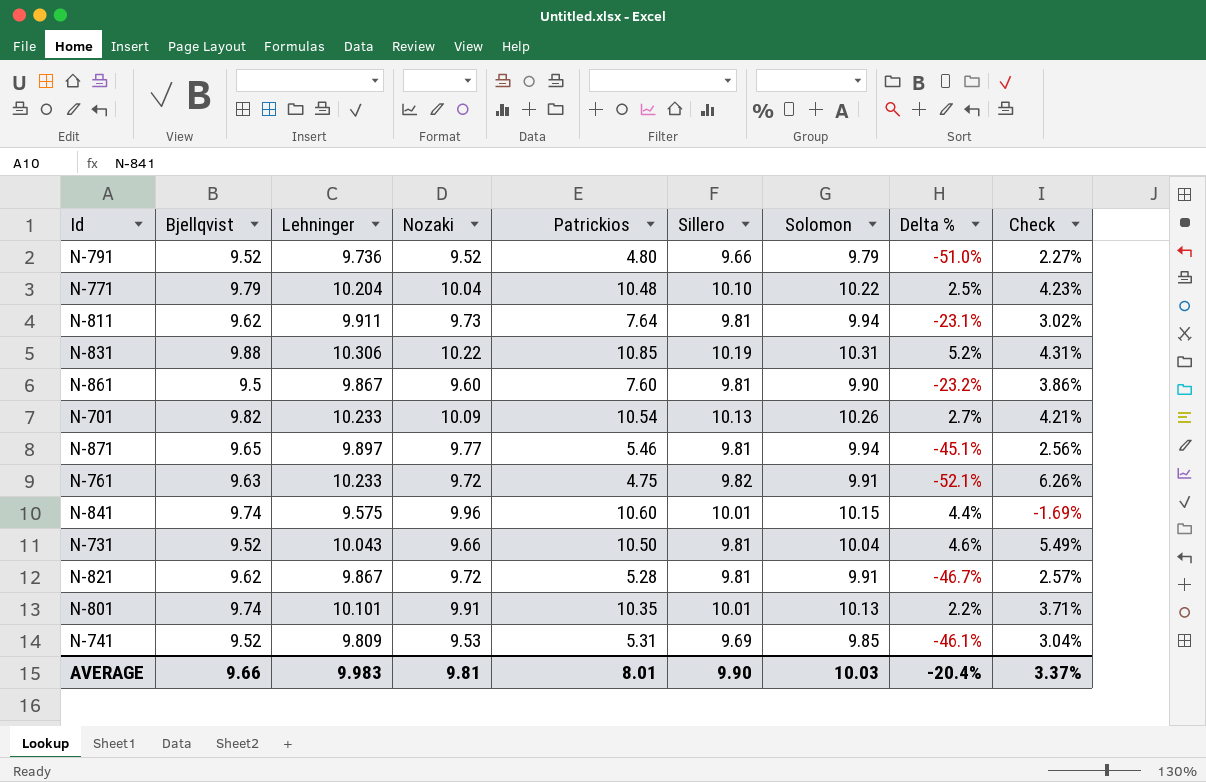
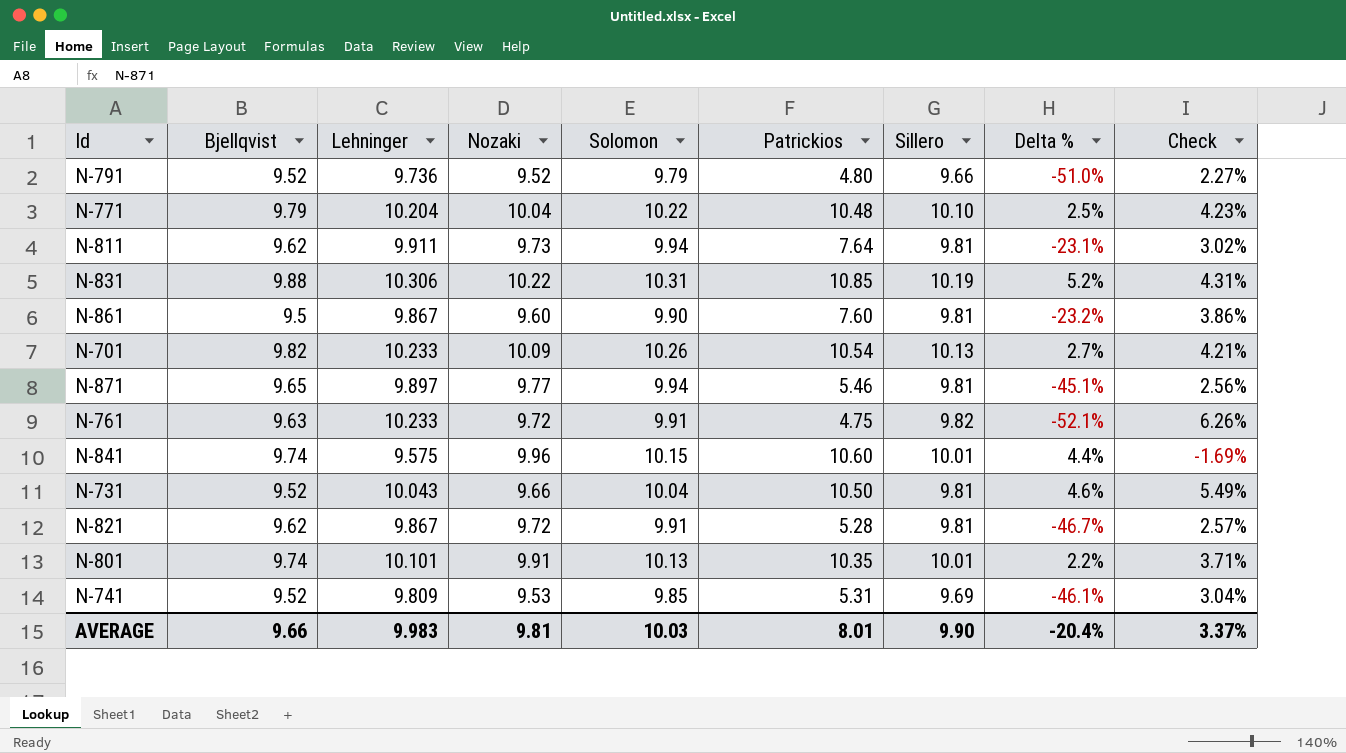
column Solomon | position: 7 -> 5

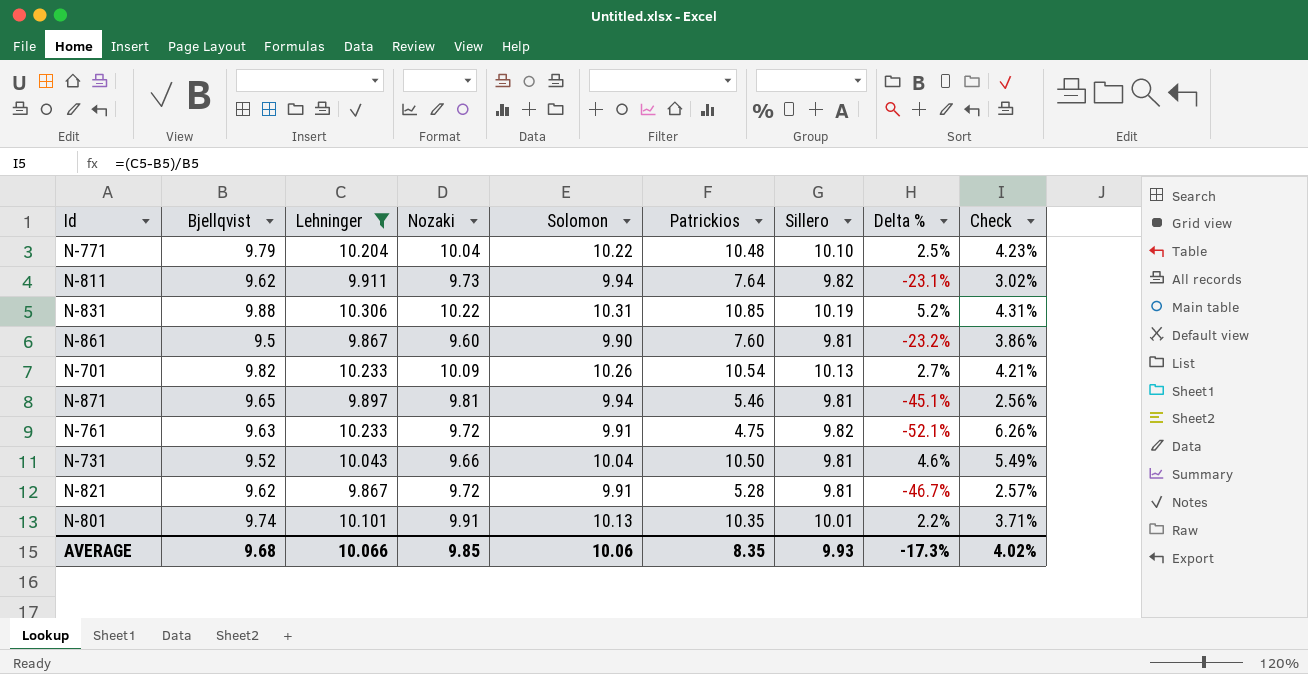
filter: none -> Lehninger >= 9.867
N-811 | Sillero: 9.81 -> 9.82
N-871 | Nozaki: 9.77 -> 9.81
AVERAGE | Bjellqvist: 9.66 -> 9.68
AVERAGE | Lehninger: 9.983 -> 10.066
AVERAGE | Nozaki: 9.81 -> 9.85
AVERAGE | Solomon: 10.03 -> 10.06
AVERAGE | Patrickios: 8.01 -> 8.35
AVERAGE | Sillero: 9.90 -> 9.93
AVERAGE | Delta %: -20.4% -> -17.3%
AVERAGE | Check: 3.37% -> 4.02%

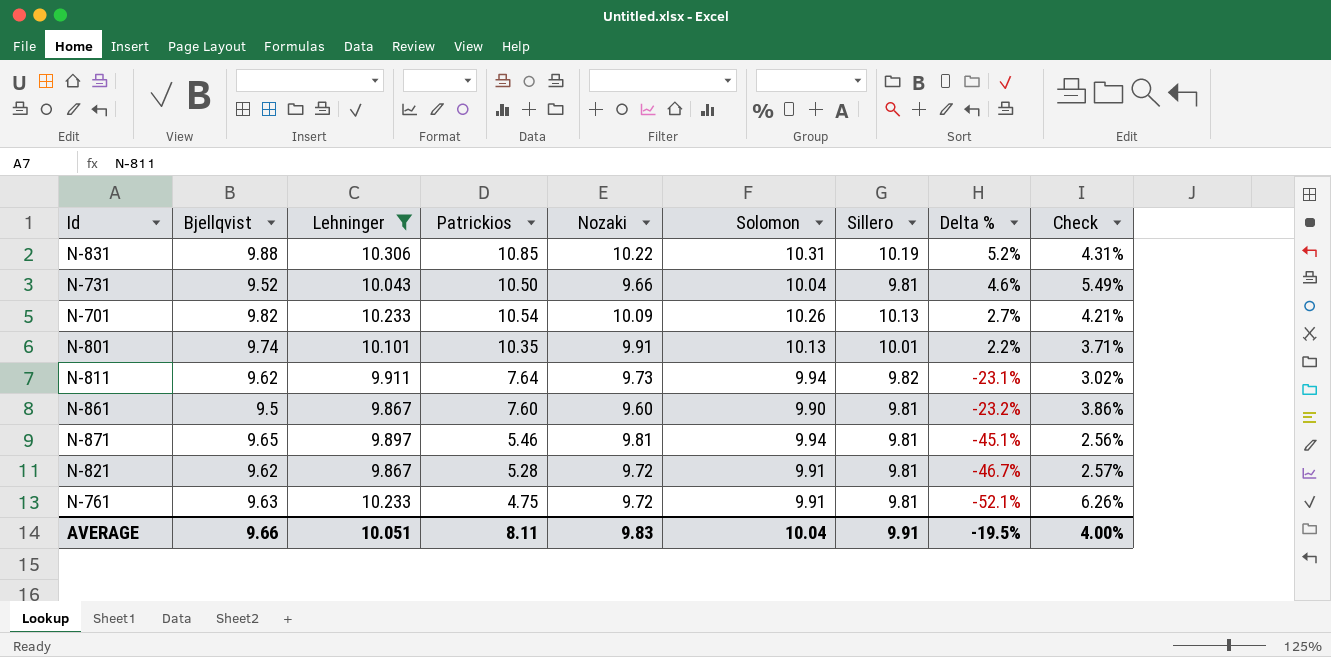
row order: none -> Delta % descending
column Patrickios | position: 6 -> 4
row N-771: 9.79 | 10.204 | 10.04 | 10.22 | 10.48 | 10.10 | 2.5% | 4.23% -> none
N-761 | Sillero: 9.82 -> 9.81
AVERAGE | Bjellqvist: 9.68 -> 9.66
AVERAGE | Lehninger: 10.066 -> 10.051
AVERAGE | Patrickios: 8.35 -> 8.11
AVERAGE | Nozaki: 9.85 -> 9.83
AVERAGE | Solomon: 10.06 -> 10.04
AVERAGE | Sillero: 9.93 -> 9.91
AVERAGE | Delta %: -17.3% -> -19.5%
AVERAGE | Check: 4.02% -> 4.00%

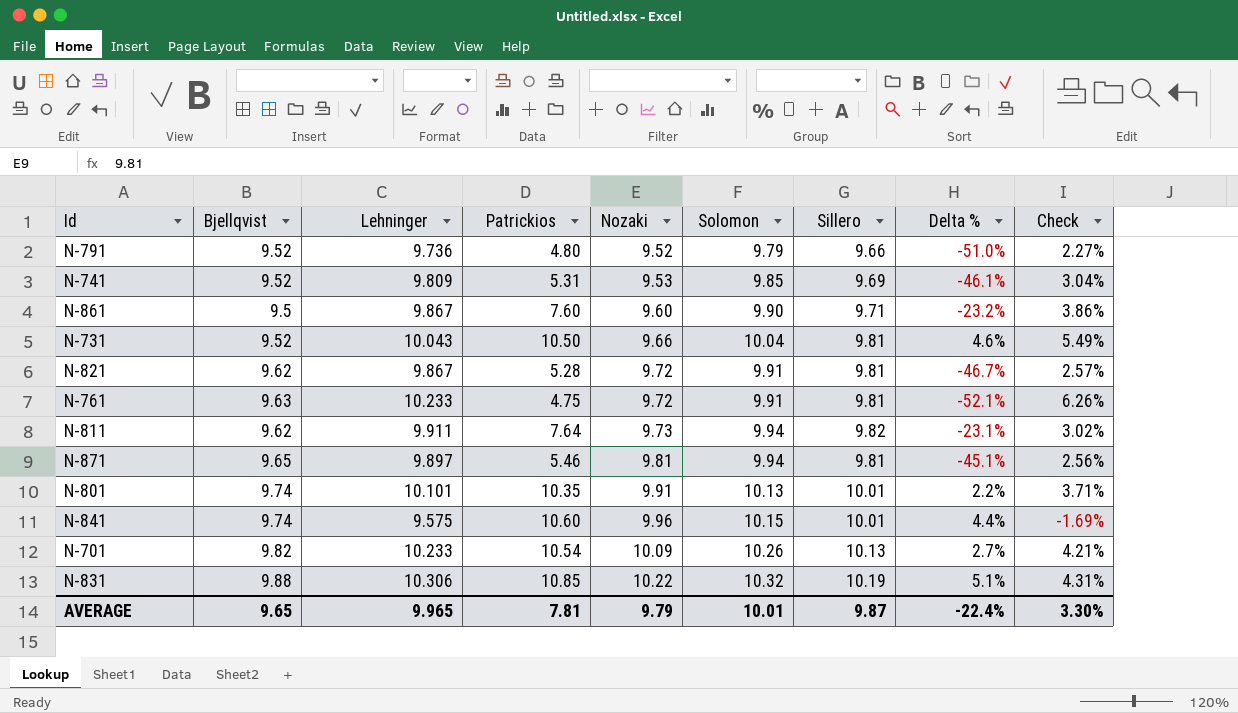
filter: Lehninger >= 9.867 -> none
row order: Delta % descending -> Nozaki ascending
N-861 | Sillero: 9.81 -> 9.71
N-831 | Solomon: 10.31 -> 10.32
N-831 | Delta %: 5.2% -> 5.1%
AVERAGE | Bjellqvist: 9.66 -> 9.65
AVERAGE | Lehninger: 10.051 -> 9.965
AVERAGE | Patrickios: 8.11 -> 7.81
AVERAGE | Nozaki: 9.83 -> 9.79
AVERAGE | Solomon: 10.04 -> 10.01
AVERAGE | Sillero: 9.91 -> 9.87
AVERAGE | Delta %: -19.5% -> -22.4%
AVERAGE | Check: 4.00% -> 3.30%

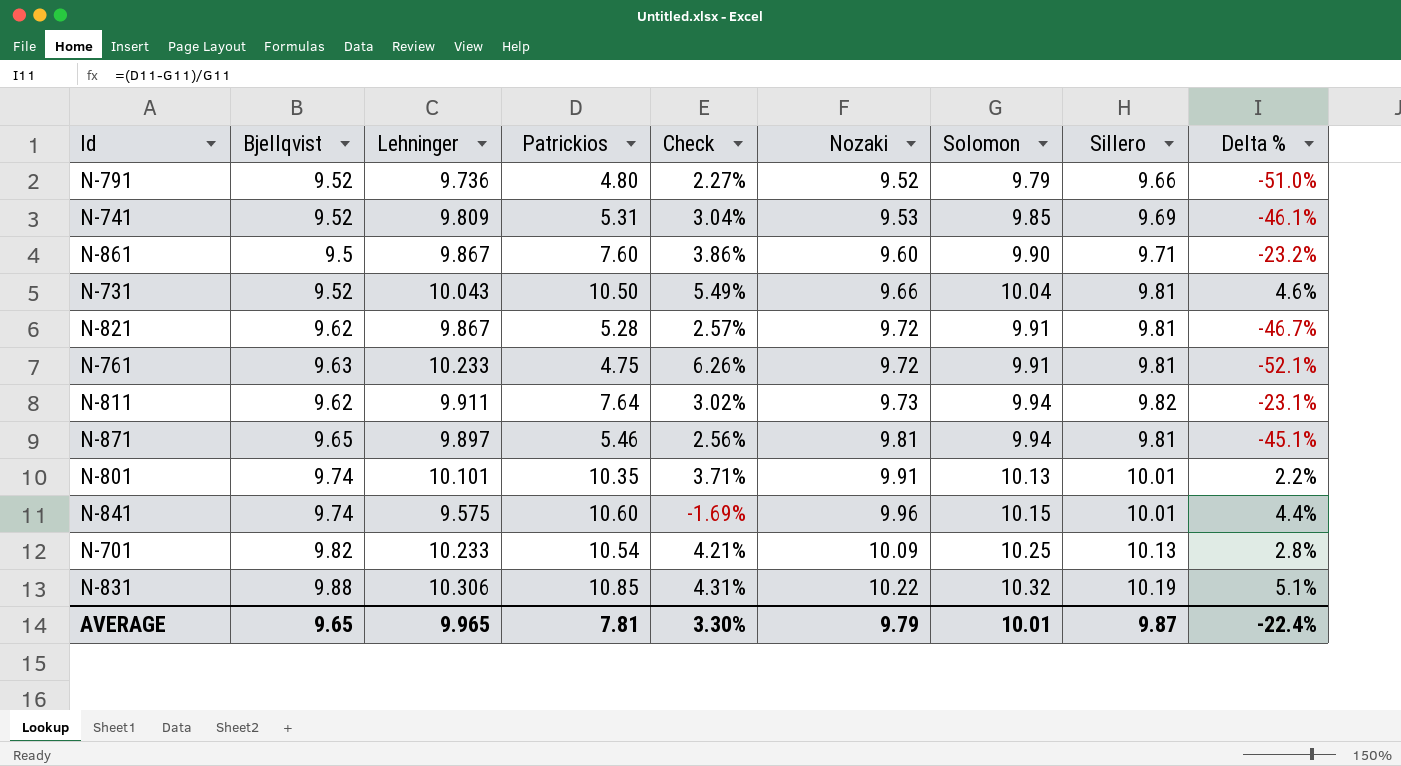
column Check | position: 9 -> 5
N-701 | Solomon: 10.26 -> 10.25
N-701 | Delta %: 2.7% -> 2.8%

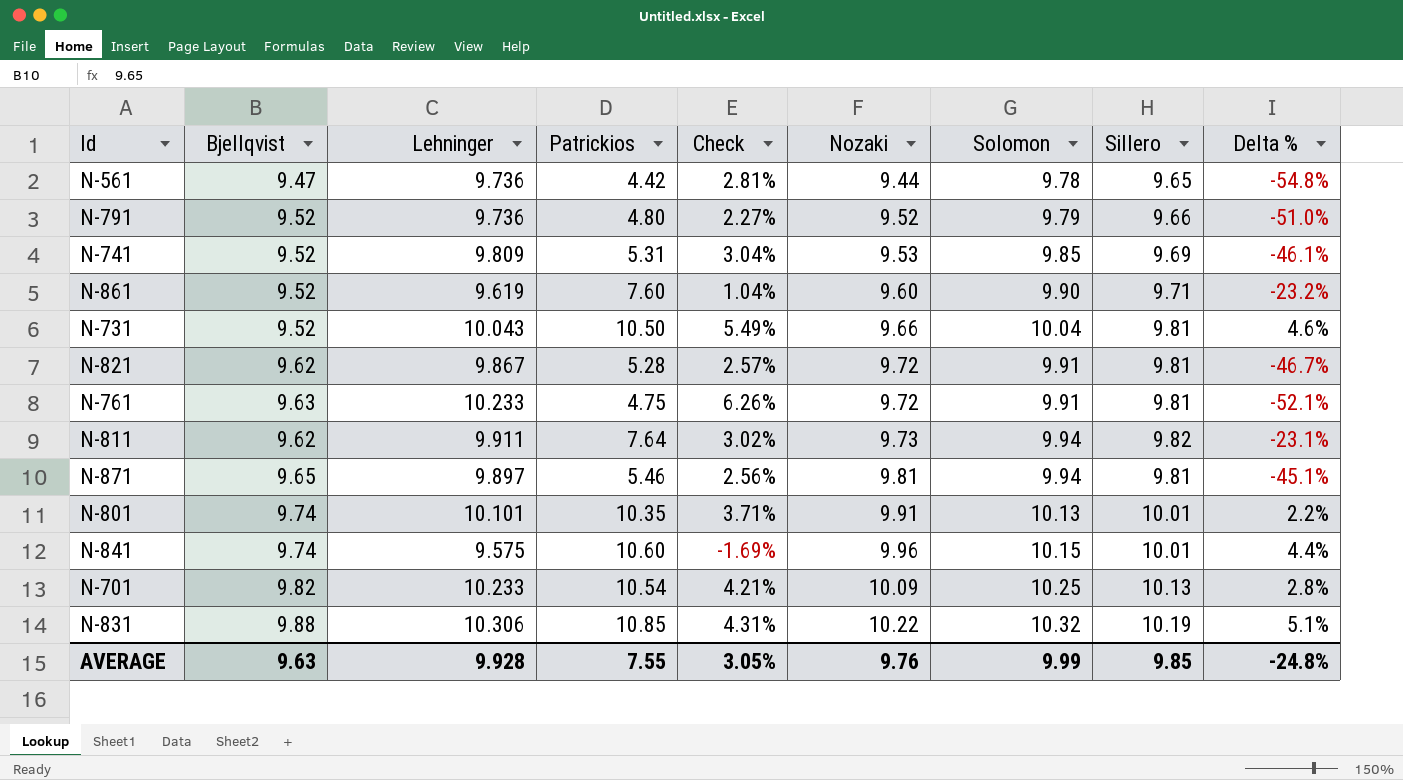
row N-561: none -> 9.47 | 9.736 | 4.42 | 2.81% | 9.44 | 9.78 | 9.65 | -54.8%
N-861 | Bjellqvist: 9.5 -> 9.52
N-861 | Lehninger: 9.867 -> 9.619
N-861 | Check: 3.86% -> 1.04%
AVERAGE | Bjellqvist: 9.65 -> 9.63
AVERAGE | Lehninger: 9.965 -> 9.928
AVERAGE | Patrickios: 7.81 -> 7.55
AVERAGE | Check: 3.30% -> 3.05%
AVERAGE | Nozaki: 9.79 -> 9.76
AVERAGE | Solomon: 10.01 -> 9.99
AVERAGE | Sillero: 9.87 -> 9.85
AVERAGE | Delta %: -22.4% -> -24.8%

